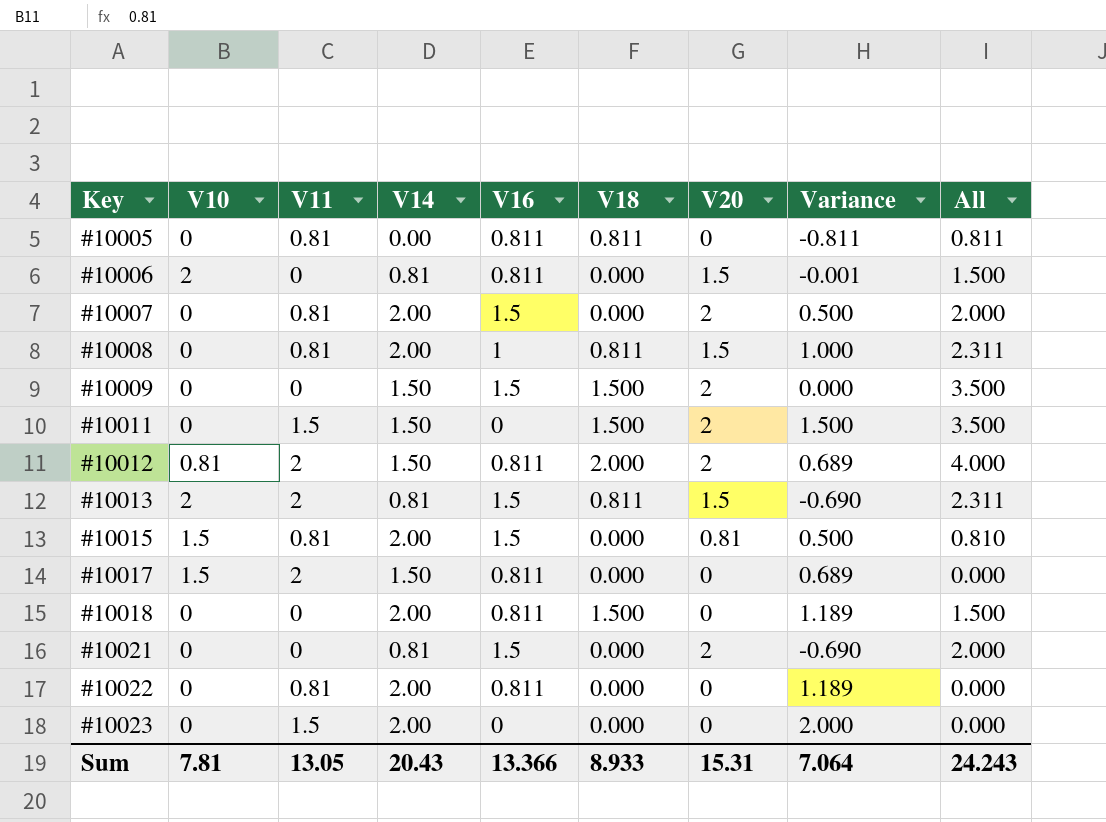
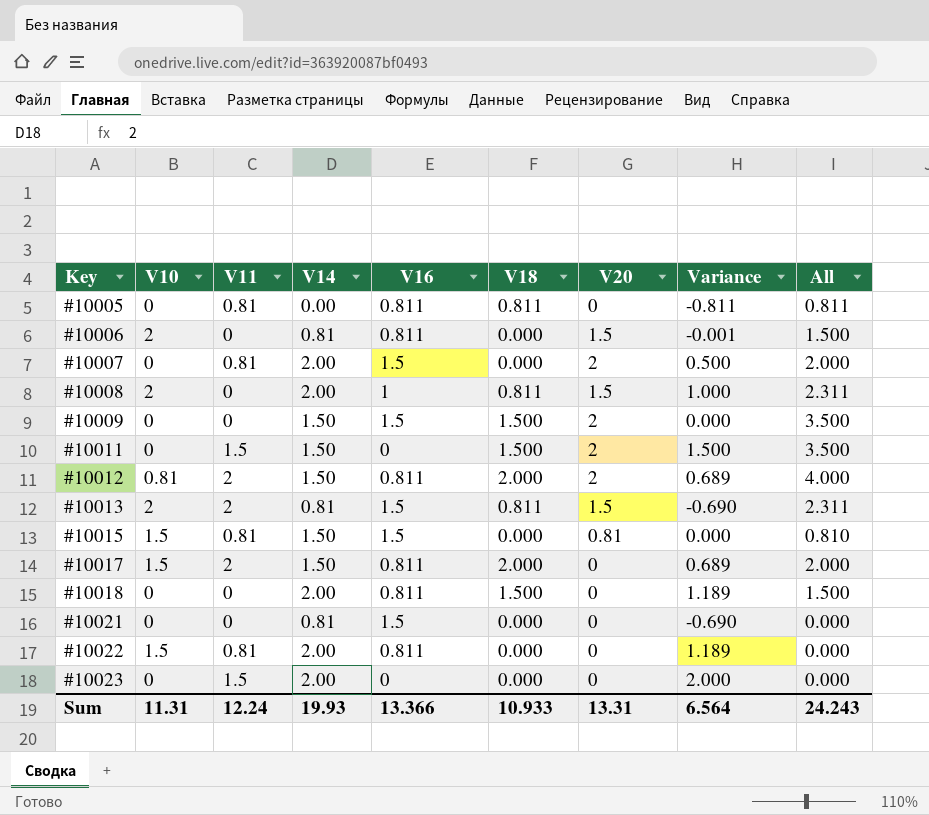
#10008 | V10: 0 -> 2
#10008 | V11: 0.81 -> 0
#10015 | V14: 2.00 -> 1.50
#10015 | Variance: 0.500 -> 0.000
#10017 | V18: 0.000 -> 2.000
#10017 | All: 0.000 -> 2.000
#10021 | V20: 2 -> 0
#10021 | All: 2.000 -> 0.000
#10022 | V10: 0 -> 1.5
Sum | V10: 7.81 -> 11.31
Sum | V11: 13.05 -> 12.24
Sum | V14: 20.43 -> 19.93
Sum | V18: 8.933 -> 10.933
Sum | V20: 15.31 -> 13.31
Sum | Variance: 7.064 -> 6.564

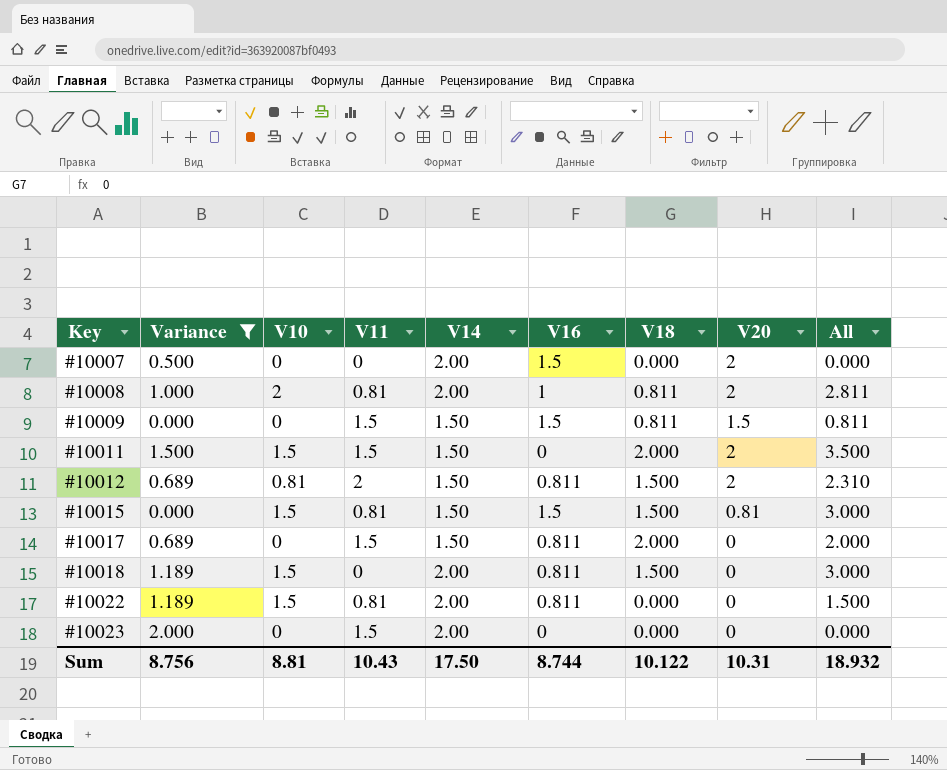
filter: none -> Variance >= 0.000
column Variance | position: 8 -> 2
column All | formula: [V18] + [V20] -> [V10] + [V18]
#10007 | V11: 0.81 -> 0
#10008 | V11: 0 -> 0.81
#10008 | V20: 1.5 -> 2
#10009 | V11: 0 -> 1.5
#10009 | V18: 1.500 -> 0.811
#10009 | V20: 2 -> 1.5
#10011 | V10: 0 -> 1.5
#10011 | V18: 1.500 -> 2.000
#10012 | V18: 2.000 -> 1.500
#10015 | V18: 0.000 -> 1.500
#10017 | V10: 1.5 -> 0
#10017 | V11: 2 -> 1.5
#10018 | V10: 0 -> 1.5
Sum | Variance: 6.564 -> 8.756
Sum | V10: 11.31 -> 8.81
Sum | V11: 12.24 -> 10.43
Sum | V14: 19.93 -> 17.50
Sum | V16: 13.366 -> 8.744
Sum | V18: 10.933 -> 10.122
Sum | V20: 13.31 -> 10.31
Sum | All: 24.243 -> 18.932

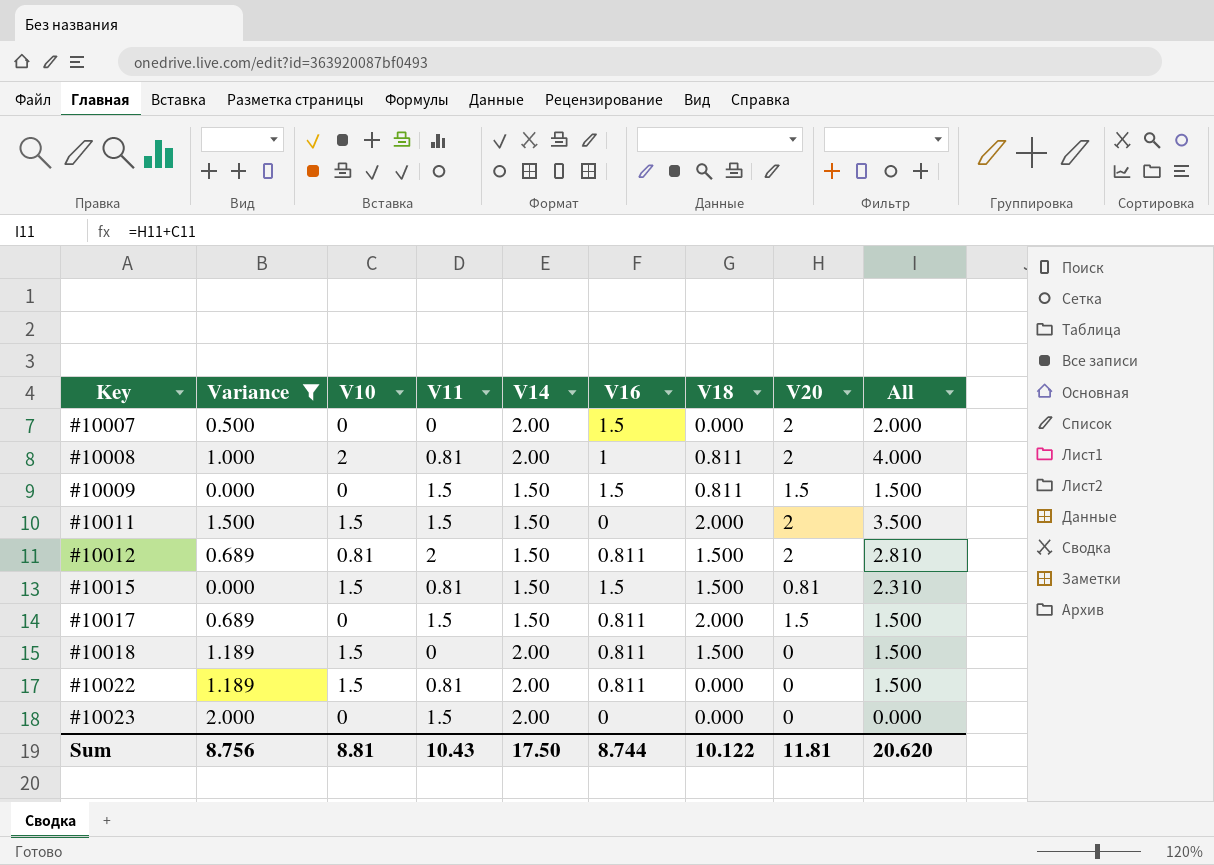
column All | formula: [V10] + [V18] -> [V10] + [V20]
#10017 | V20: 0 -> 1.5
Sum | V20: 10.31 -> 11.81
Sum | All: 18.932 -> 20.620

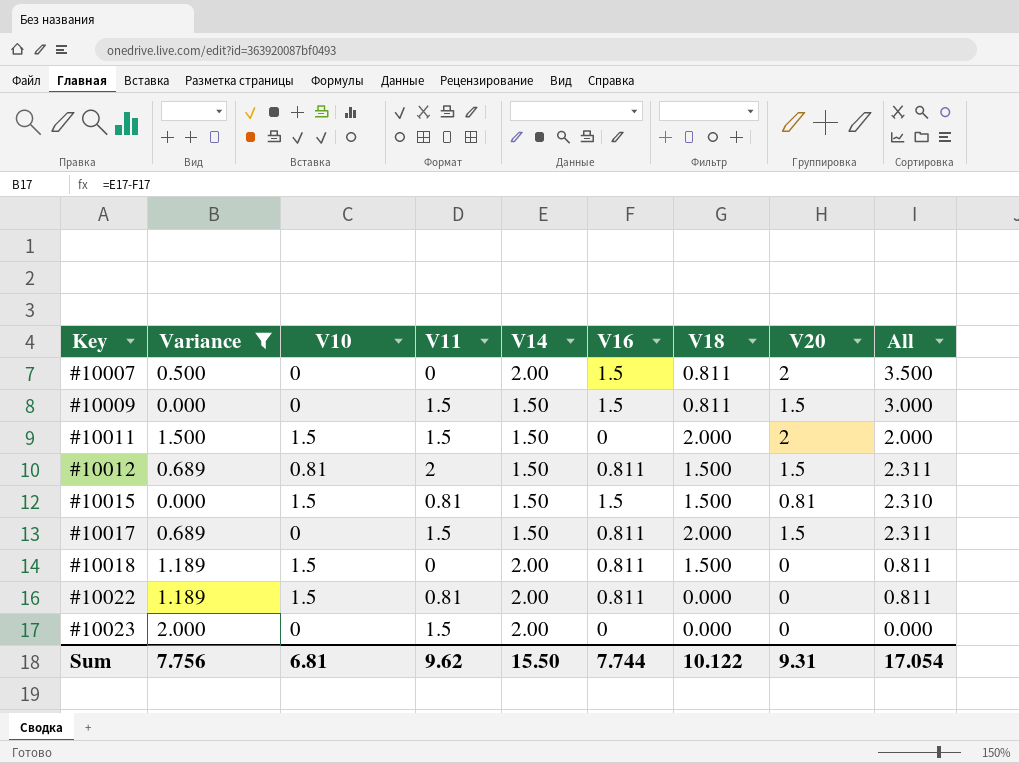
column All | formula: [V10] + [V20] -> [V16] + [V20]
row #10008: 1.000 | 2 | 0.81 | 2.00 | 1 | 0.811 | 2 | 4.000 -> none
#10007 | V18: 0.000 -> 0.811
#10012 | V20: 2 -> 1.5
Sum | Variance: 8.756 -> 7.756
Sum | V10: 8.81 -> 6.81
Sum | V11: 10.43 -> 9.62
Sum | V14: 17.50 -> 15.50
Sum | V16: 8.744 -> 7.744
Sum | V20: 11.81 -> 9.31
Sum | All: 20.620 -> 17.054

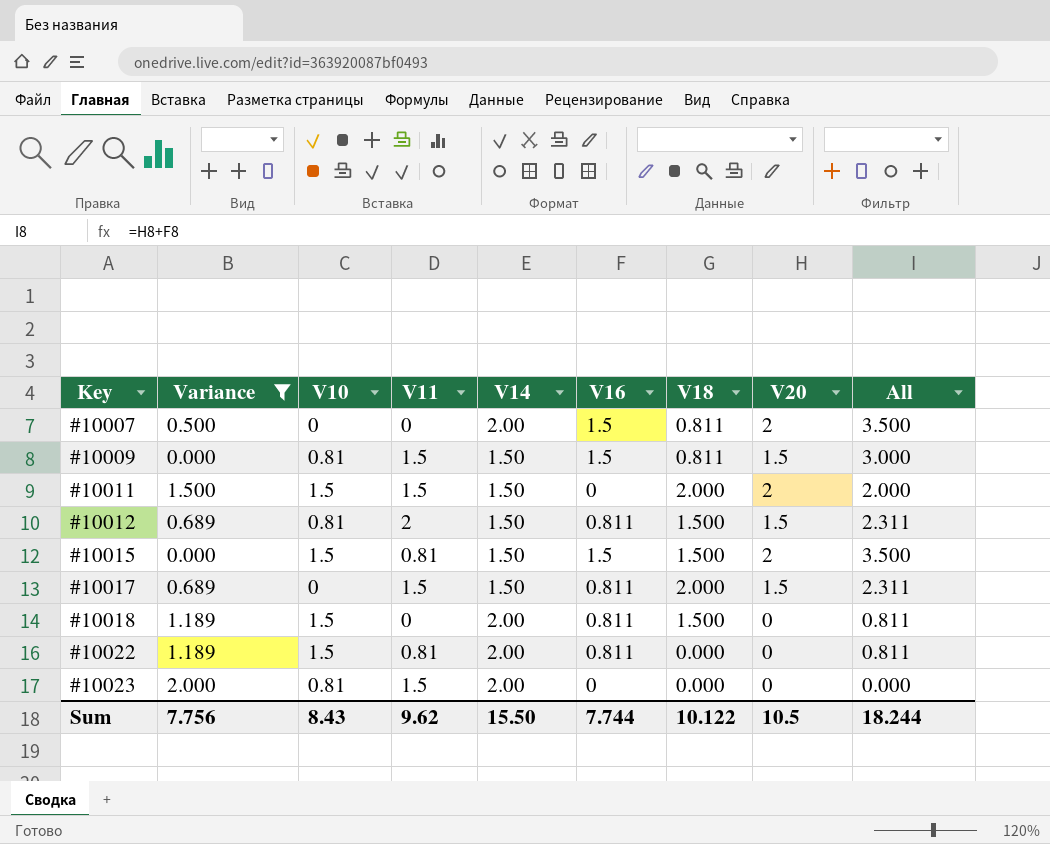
#10009 | V10: 0 -> 0.81
#10015 | V20: 0.81 -> 2
#10015 | All: 2.310 -> 3.500
#10023 | V10: 0 -> 0.81
Sum | V10: 6.81 -> 8.43
Sum | V20: 9.31 -> 10.5
Sum | All: 17.054 -> 18.244

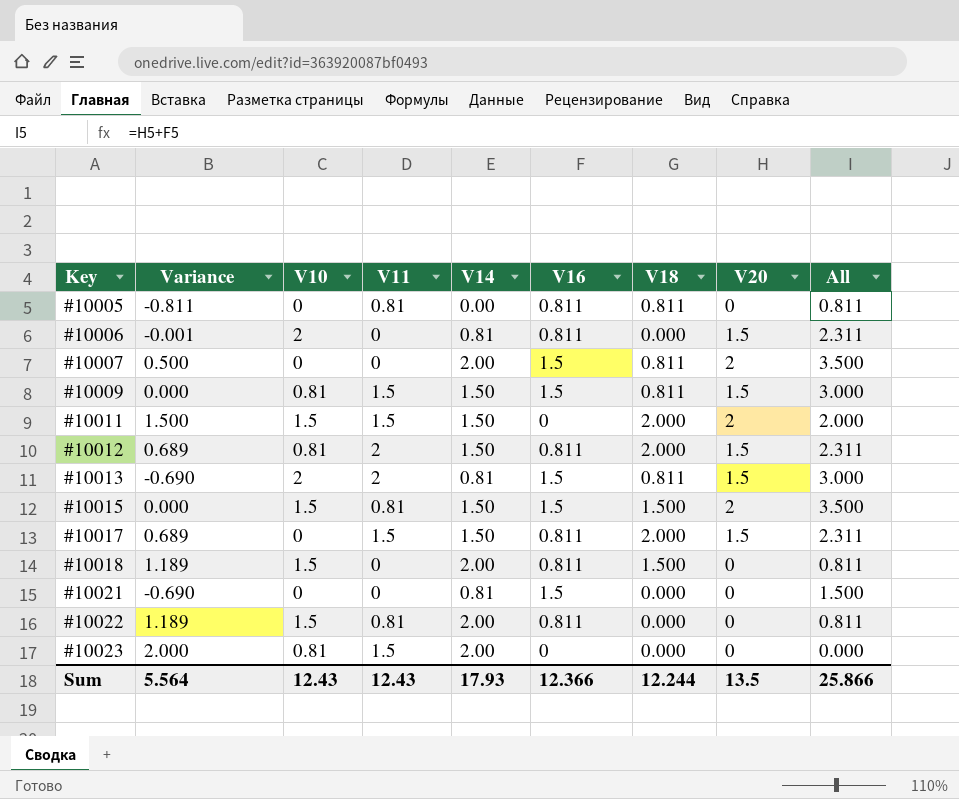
filter: Variance >= 0.000 -> none
#10012 | V18: 1.500 -> 2.000
Sum | Variance: 7.756 -> 5.564
Sum | V10: 8.43 -> 12.43
Sum | V11: 9.62 -> 12.43
Sum | V14: 15.50 -> 17.93
Sum | V16: 7.744 -> 12.366
Sum | V18: 10.122 -> 12.244
Sum | V20: 10.5 -> 13.5
Sum | All: 18.244 -> 25.866

